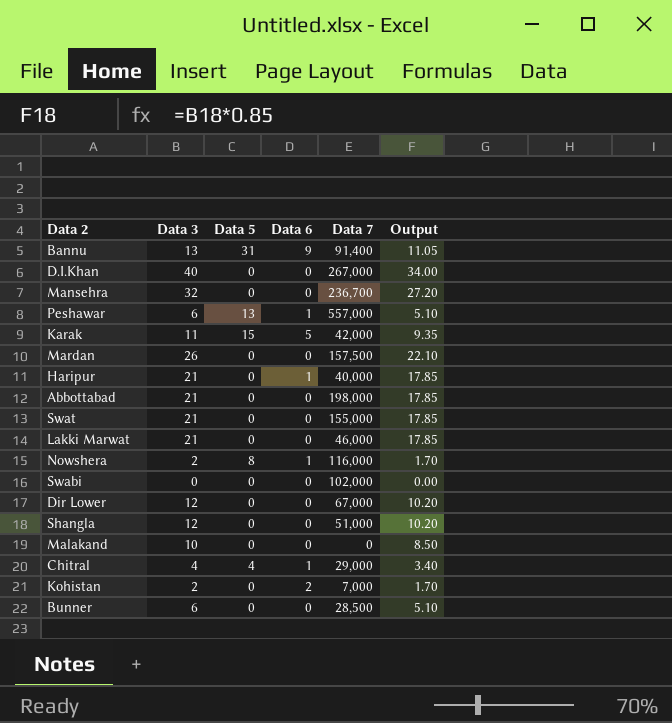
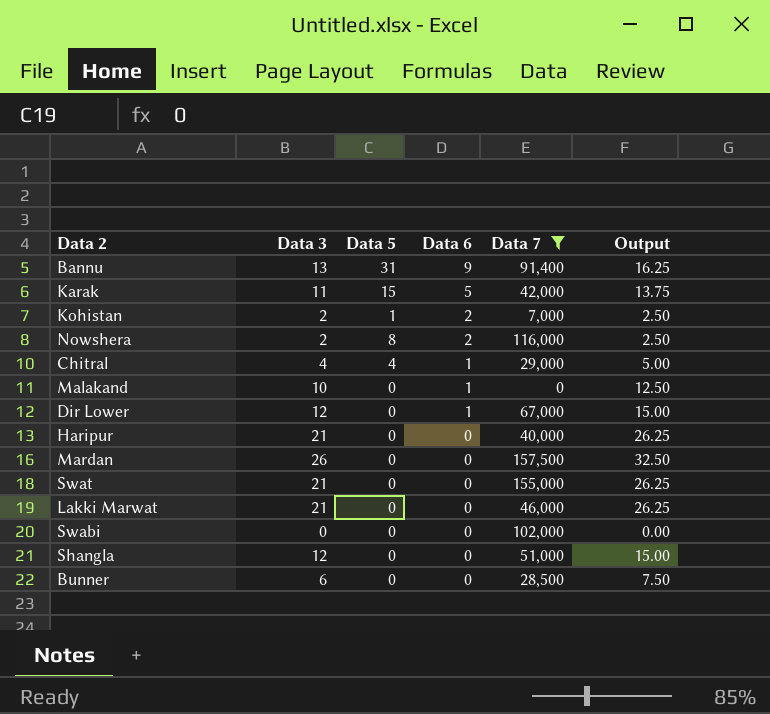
filter: none -> Data 7 <= 157,500
row order: none -> Data 6 descending
column Output | formula: [Data 3] * 0.85 -> [Data 3] * 1.25
Kohistan | Data 5: 0 -> 1
Nowshera | Data 6: 1 -> 2
Malakand | Data 6: 0 -> 1
Dir Lower | Data 6: 0 -> 1
Haripur | Data 6: 1 -> 0

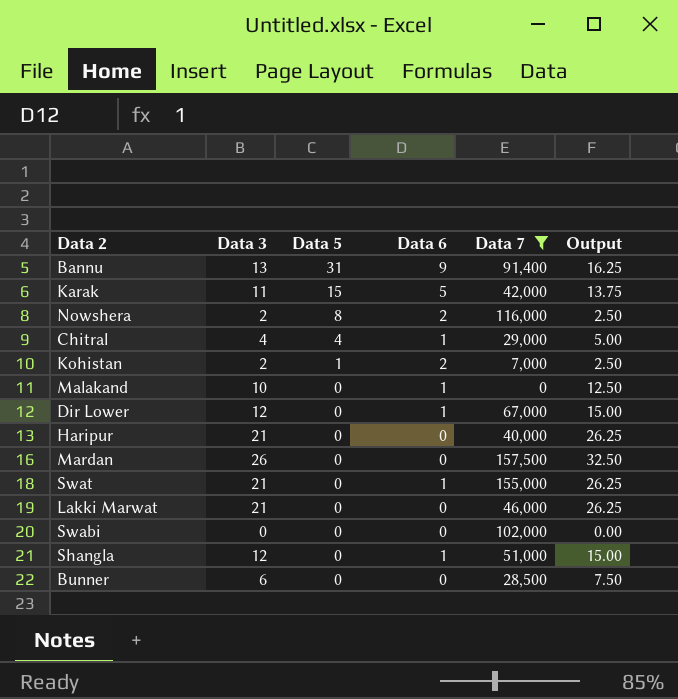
row order: Data 6 descending -> Data 5 descending
Swat | Data 6: 0 -> 1
Shangla | Data 6: 0 -> 1

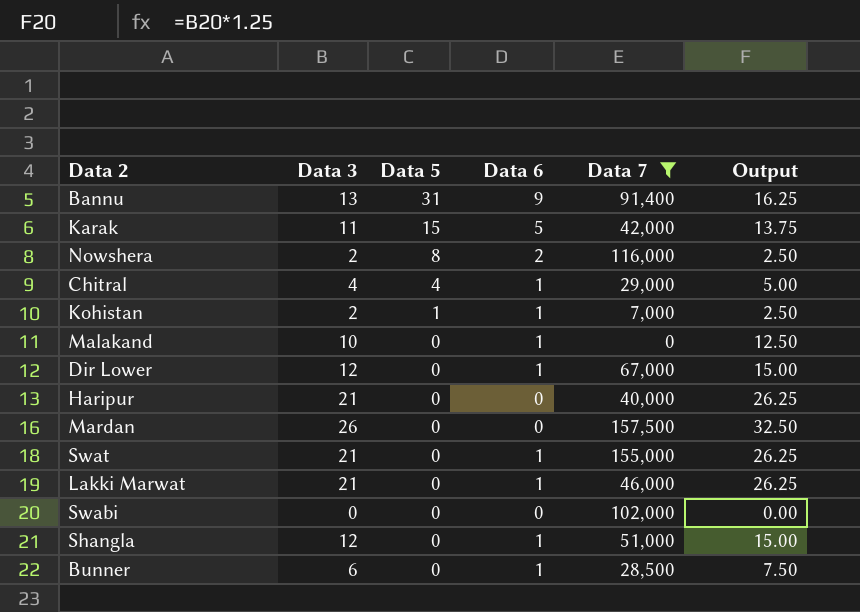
Kohistan | Data 6: 2 -> 1
Lakki Marwat | Data 6: 0 -> 1
Bunner | Data 6: 0 -> 1

